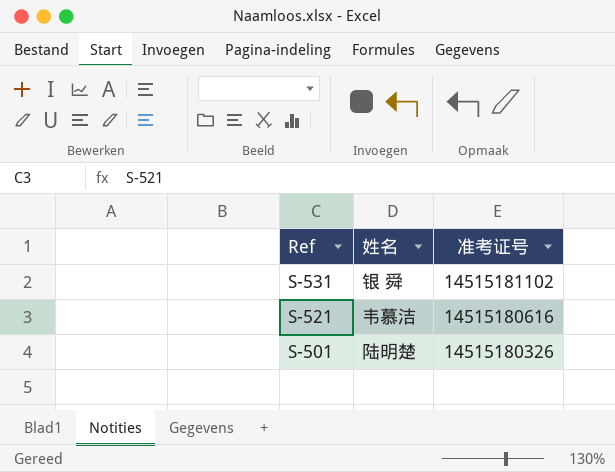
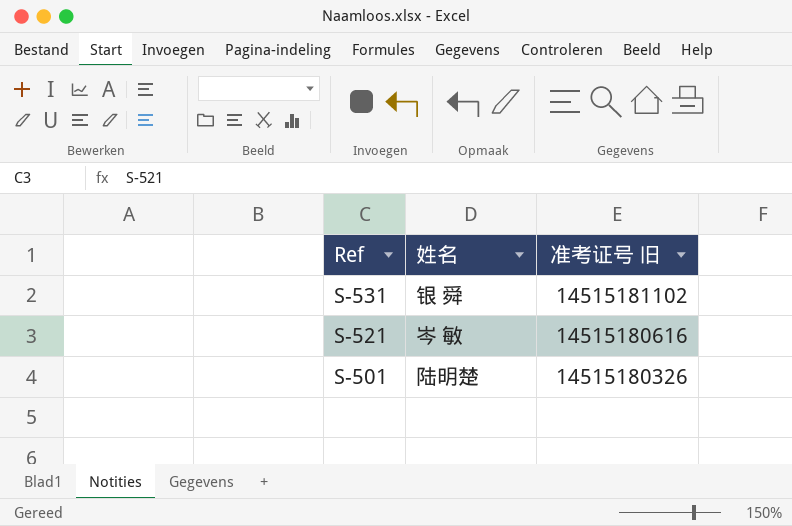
column name: 准考证号 -> 准考证号 旧
S-521 | 姓名: 韦慕洁 -> 岑 敏

